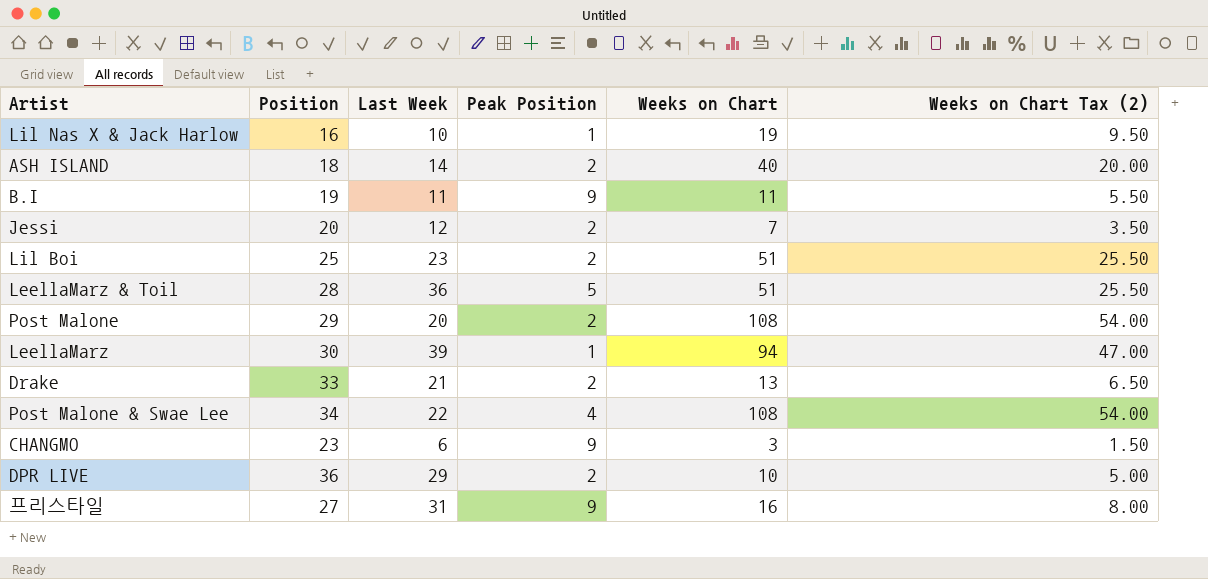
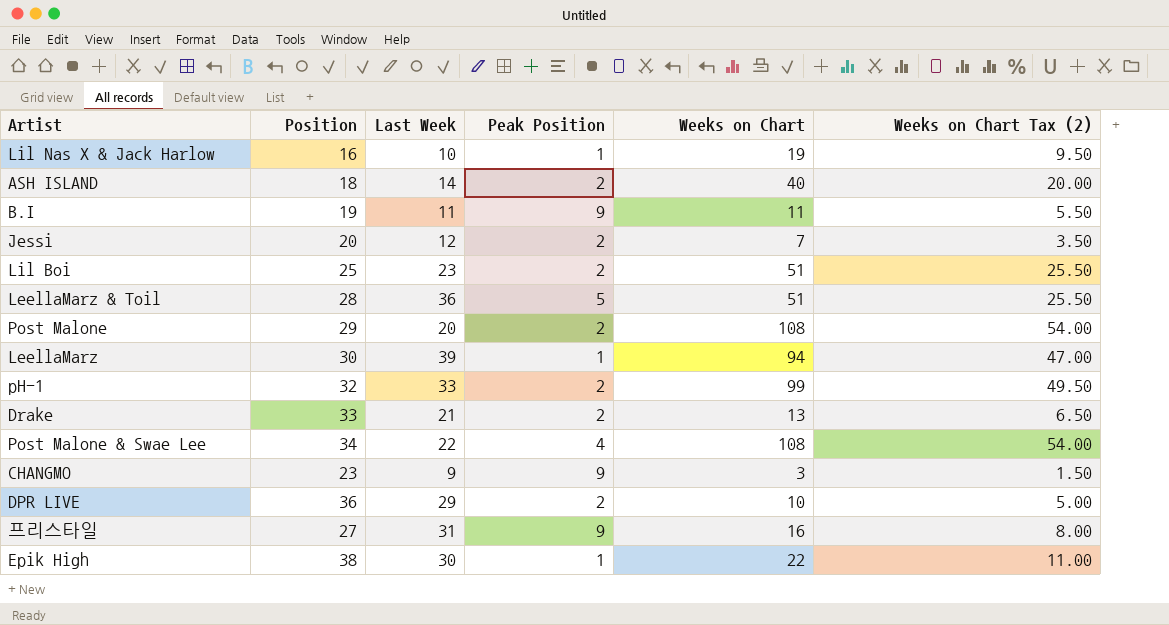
row pH-1: none -> 32 | 33 | 2 | 99 | 49.50
CHANGMO | Last Week: 6 -> 9
row Epik High: none -> 38 | 30 | 1 | 22 | 11.00

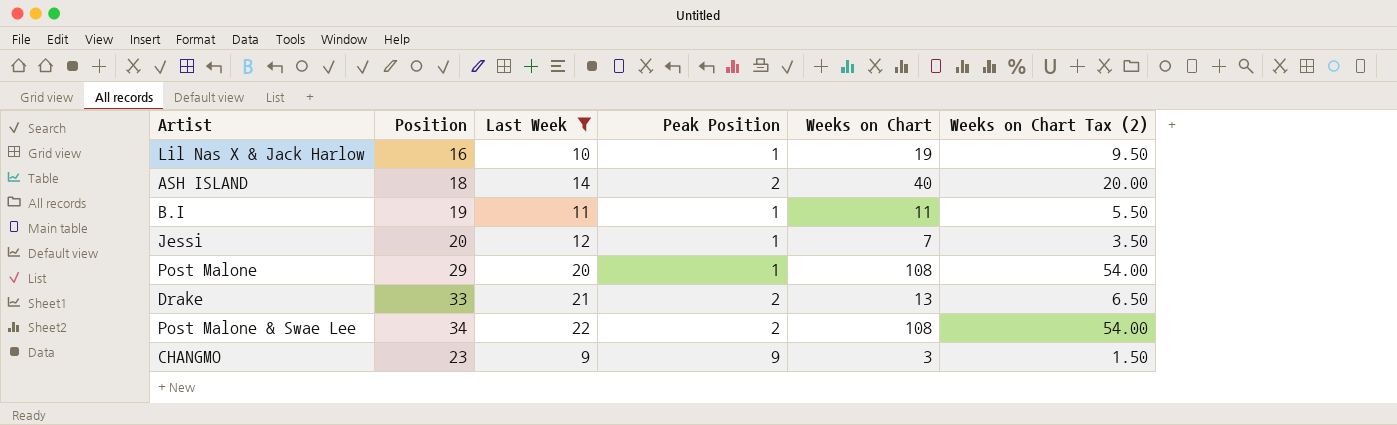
filter: none -> Last Week <= 22
B.I | Peak Position: 9 -> 1
Jessi | Peak Position: 2 -> 1
Post Malone | Peak Position: 2 -> 1
Post Malone & Swae Lee | Peak Position: 4 -> 2

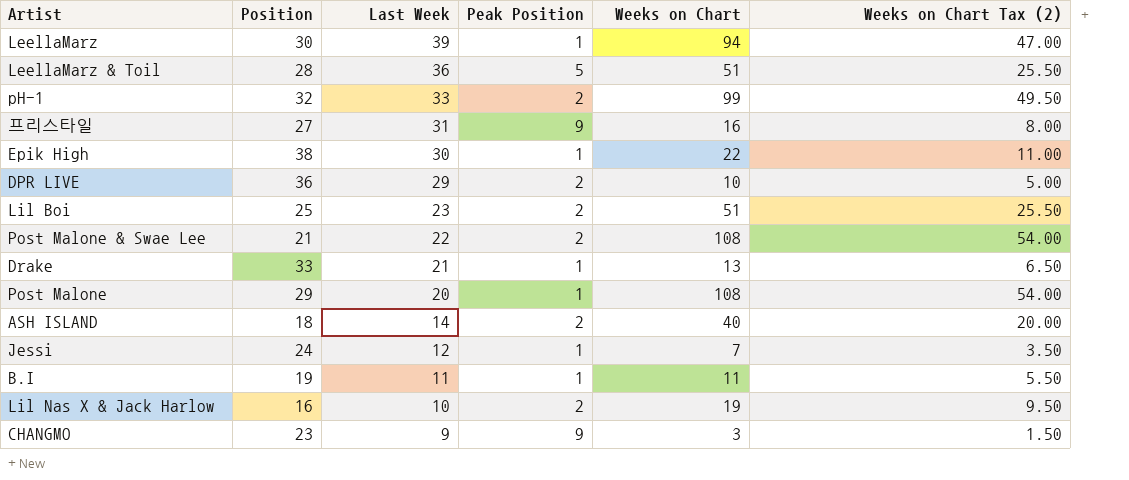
filter: Last Week <= 22 -> none
row order: none -> Last Week descending
Post Malone & Swae Lee | Position: 34 -> 21
Drake | Peak Position: 2 -> 1
Jessi | Position: 20 -> 24
Lil Nas X & Jack Harlow | Peak Position: 1 -> 2

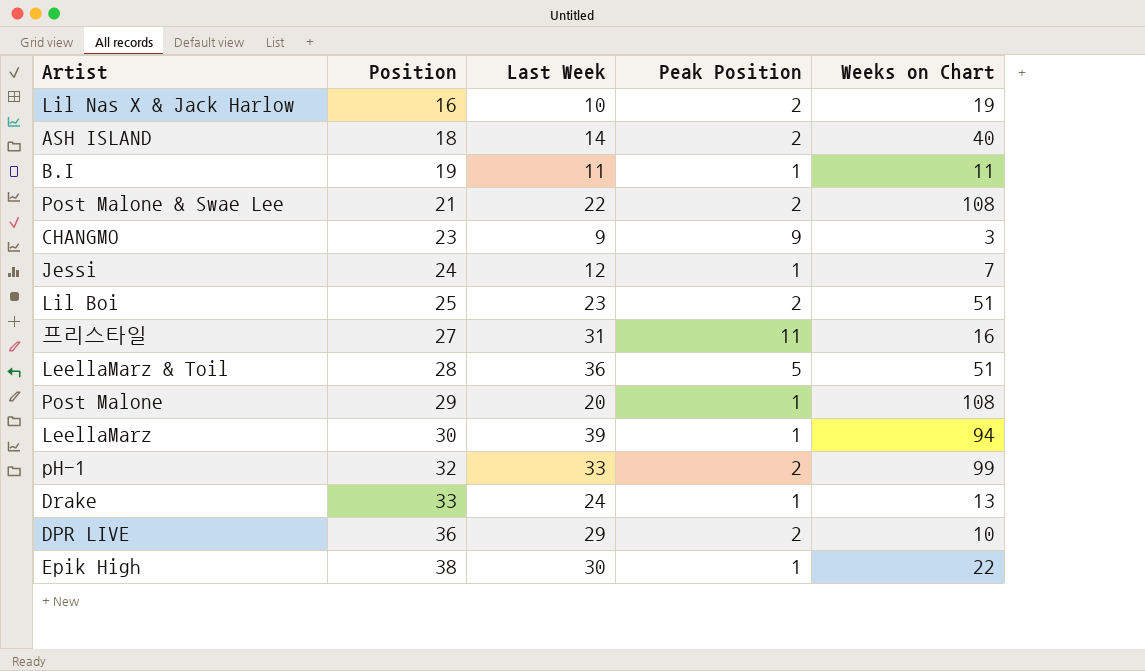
row order: Last Week descending -> Position ascending
column Weeks on Chart Tax (2) | formula: [Weeks on Chart] * 0.5 -> none
프리스타일 | Peak Position: 9 -> 11
Drake | Last Week: 21 -> 24

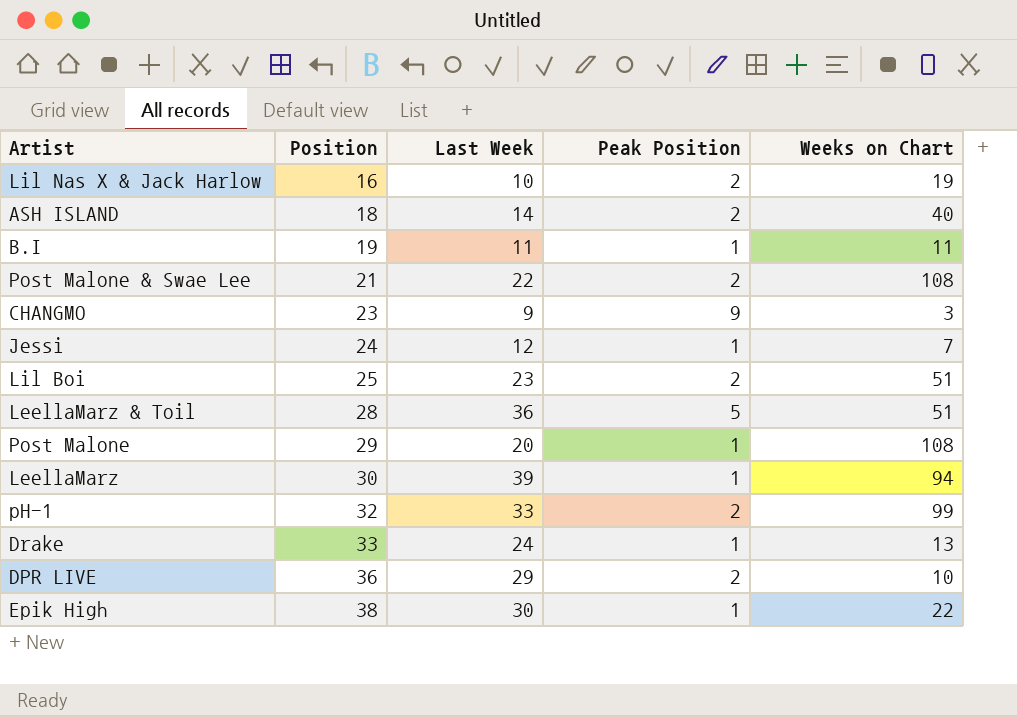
row 프리스타일: 27 | 31 | 11 | 16 -> none

